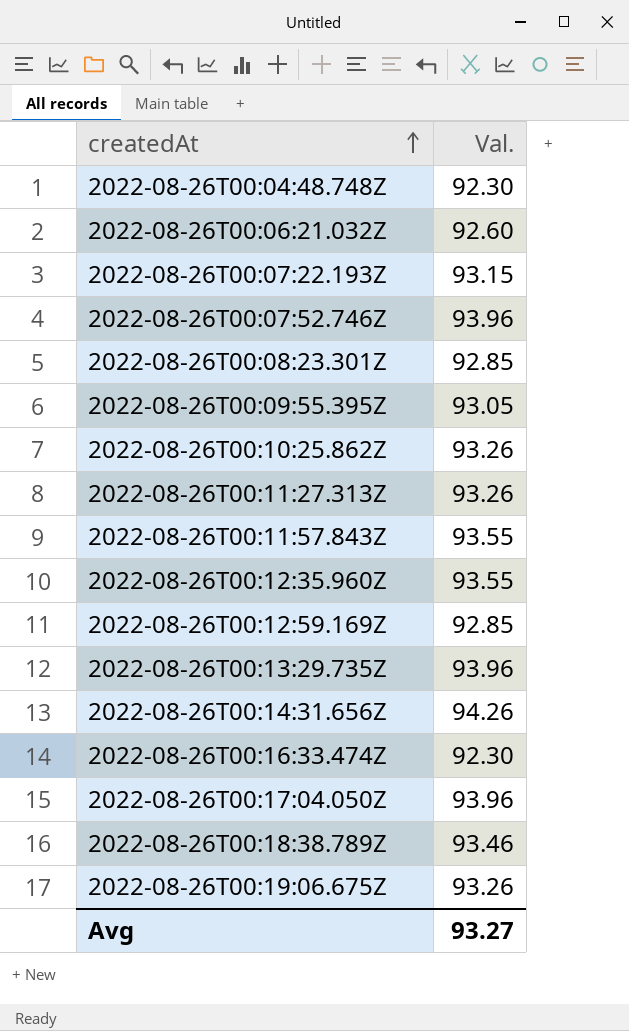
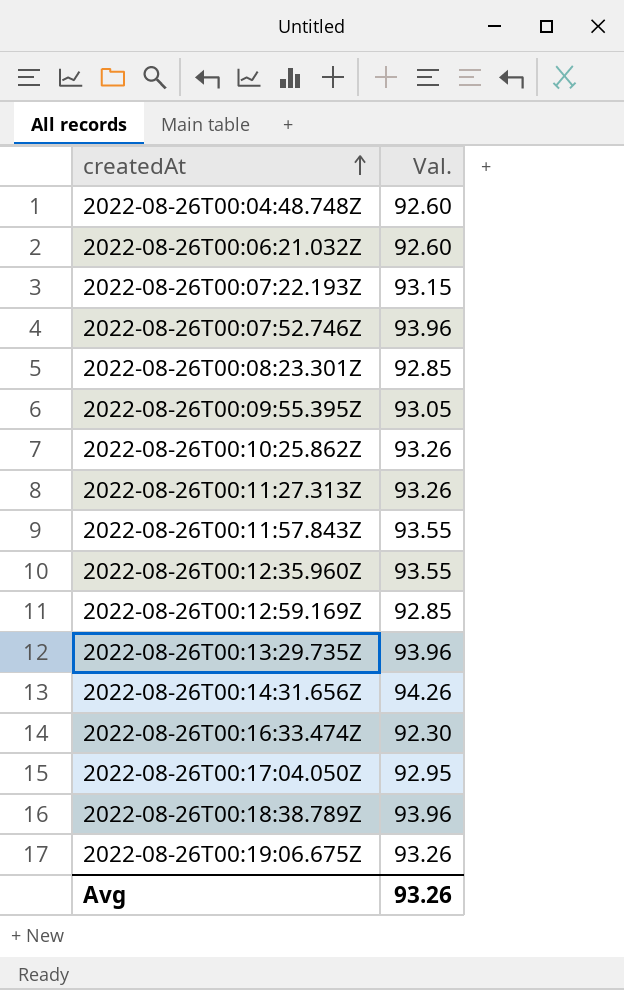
2022-08-26T00:04:48.748Z | Val.: 92.30 -> 92.60
2022-08-26T00:17:04.050Z | Val.: 93.96 -> 92.95
2022-08-26T00:18:38.789Z | Val.: 93.46 -> 93.96
Avg | Val.: 93.27 -> 93.26

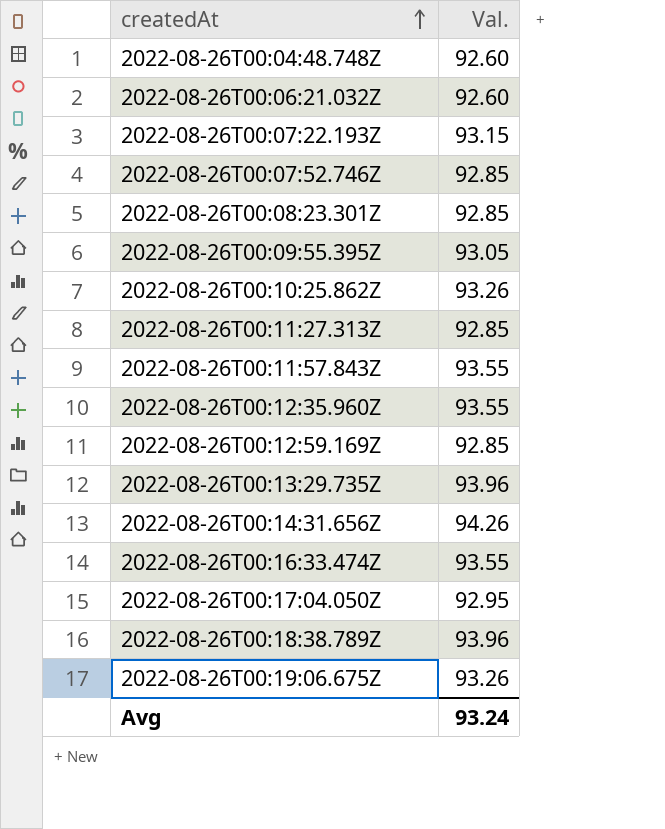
2022-08-26T00:07:52.746Z | Val.: 93.96 -> 92.85
2022-08-26T00:11:27.313Z | Val.: 93.26 -> 92.85
2022-08-26T00:16:33.474Z | Val.: 92.30 -> 93.55
Avg | Val.: 93.26 -> 93.24

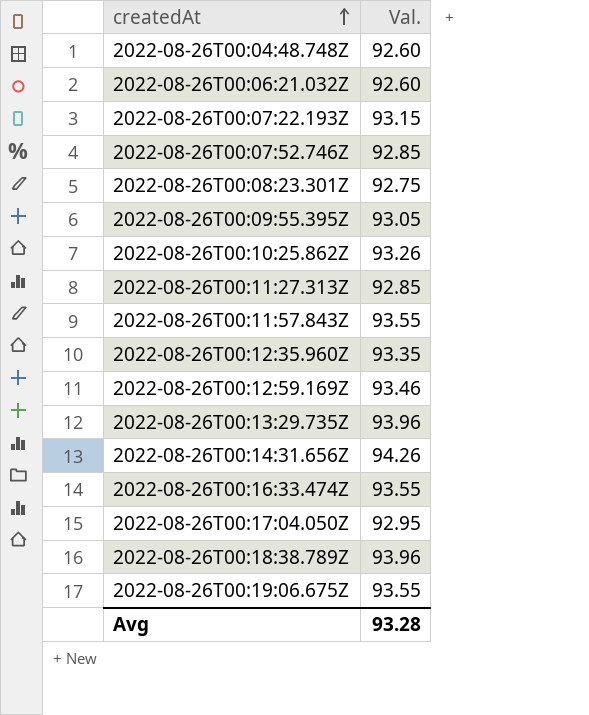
2022-08-26T00:08:23.301Z | Val.: 92.85 -> 92.75
2022-08-26T00:12:35.960Z | Val.: 93.55 -> 93.35
2022-08-26T00:12:59.169Z | Val.: 92.85 -> 93.46
2022-08-26T00:19:06.675Z | Val.: 93.26 -> 93.55
Avg | Val.: 93.24 -> 93.28

